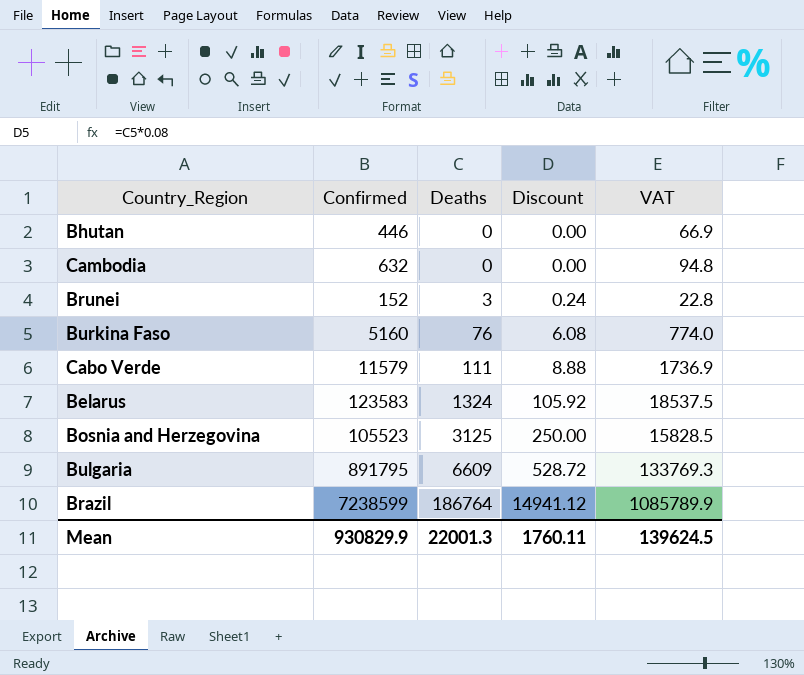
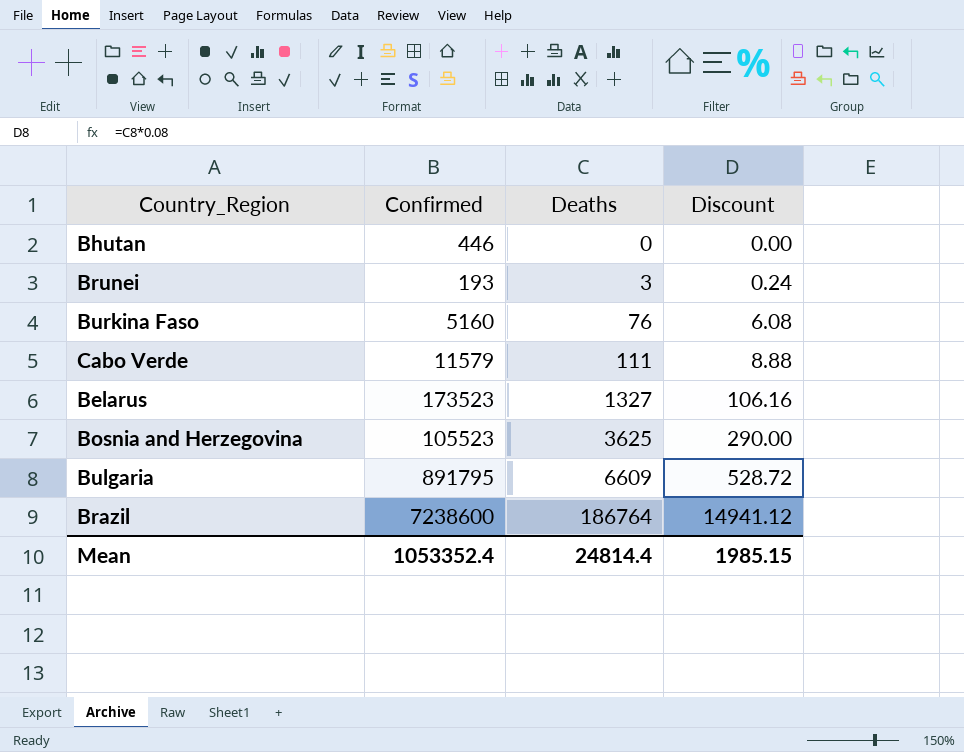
column VAT | formula: [Confirmed] * 0.15 -> none
row Cambodia: 632 | 0 | 0.00 | 94.8 -> none
Brunei | Confirmed: 152 -> 193
Belarus | Confirmed: 123583 -> 173523
Belarus | Deaths: 1324 -> 1327
Belarus | Discount: 105.92 -> 106.16
Bosnia and Herzegovina | Deaths: 3125 -> 3625
Bosnia and Herzegovina | Discount: 250.00 -> 290.00
Brazil | Confirmed: 7238599 -> 7238600
Mean | Confirmed: 930829.9 -> 1053352.4
Mean | Deaths: 22001.3 -> 24814.4
Mean | Discount: 1760.11 -> 1985.15

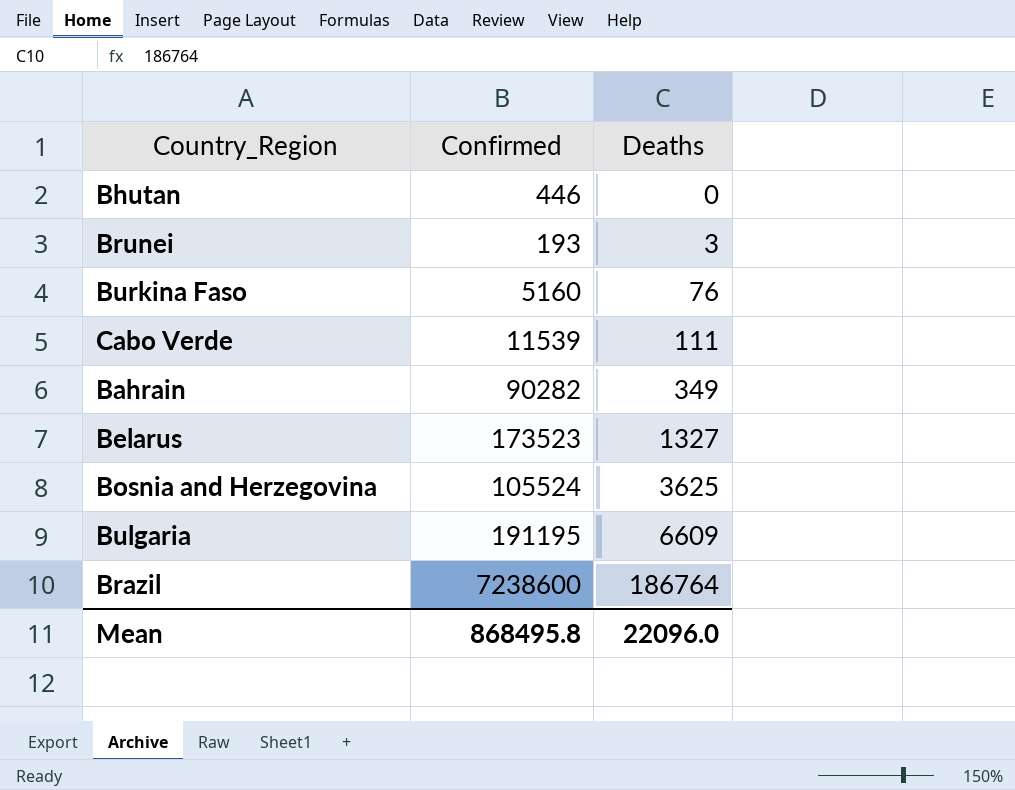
column Discount | formula: [Deaths] * 0.08 -> none
Cabo Verde | Confirmed: 11579 -> 11539
row Bahrain: none -> 90282 | 349
Bosnia and Herzegovina | Confirmed: 105523 -> 105524
Bulgaria | Confirmed: 891795 -> 191195
Mean | Confirmed: 1053352.4 -> 868495.8
Mean | Deaths: 24814.4 -> 22096.0

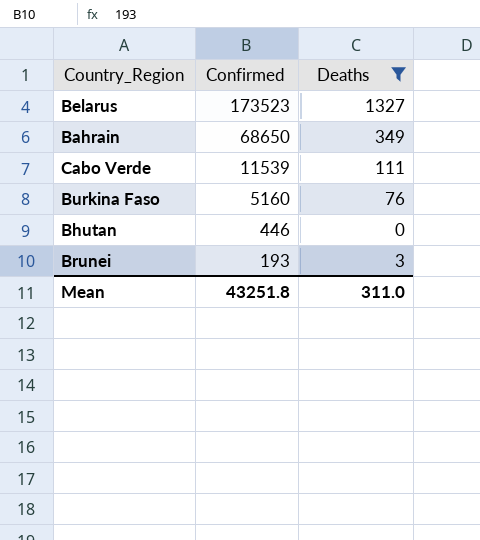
filter: none -> Deaths <= 1327
row order: Deaths ascending -> Confirmed descending
Bahrain | Confirmed: 90282 -> 68650
Mean | Confirmed: 868495.8 -> 43251.8
Mean | Deaths: 22096.0 -> 311.0

